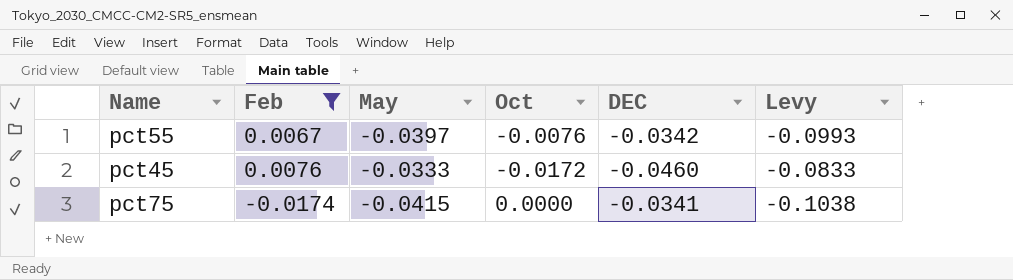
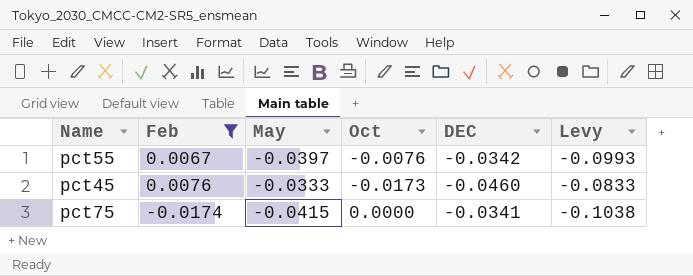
pct45 | Oct: -0.0172 -> -0.0173

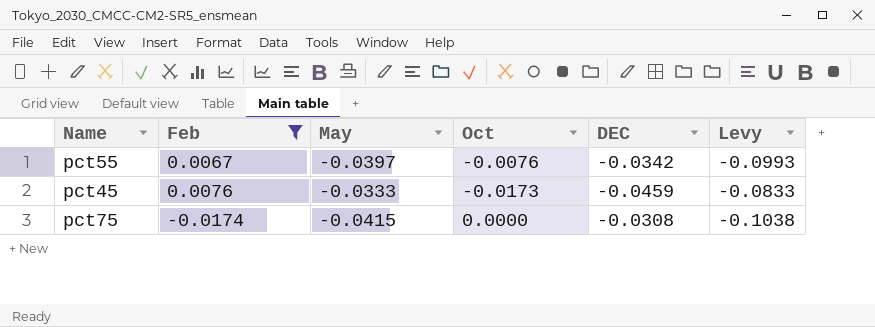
pct45 | DEC: -0.0460 -> -0.0459
pct75 | DEC: -0.0341 -> -0.0308

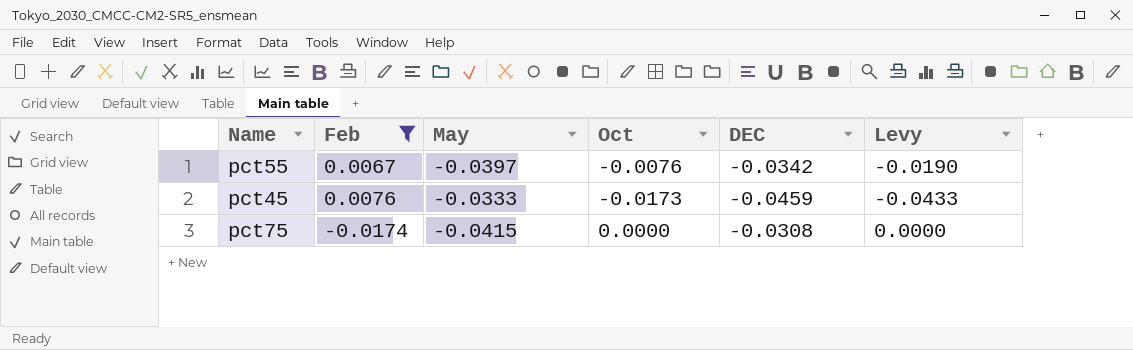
column Levy | formula: [May] * 2.5 -> [Oct] * 2.5

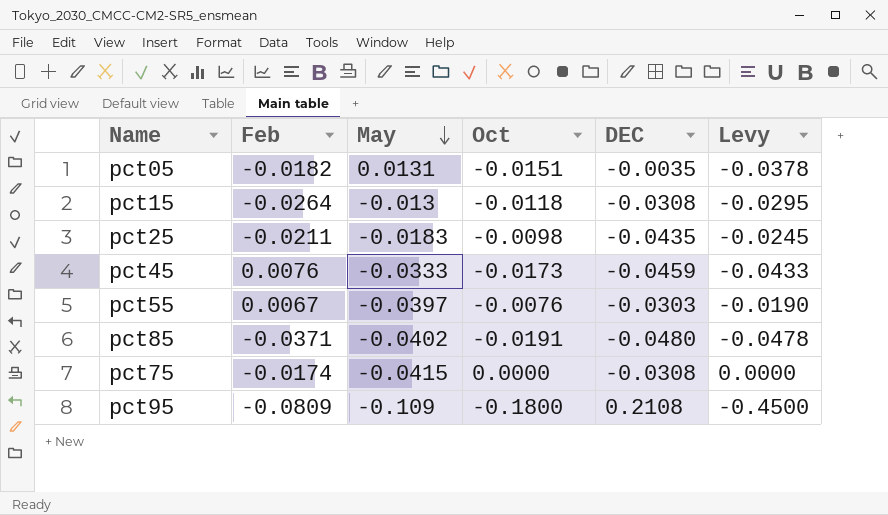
filter: Feb >= -0.0174 -> none
row order: none -> May descending
pct55 | DEC: -0.0342 -> -0.0303

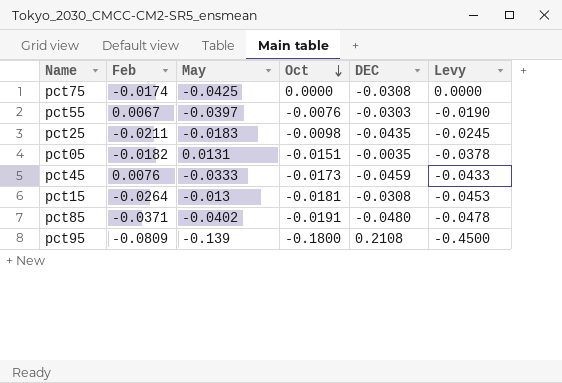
row order: May descending -> Oct descending
pct75 | May: -0.0415 -> -0.0425
pct15 | Oct: -0.0118 -> -0.0181
pct15 | Levy: -0.0295 -> -0.0453
pct95 | May: -0.109 -> -0.139

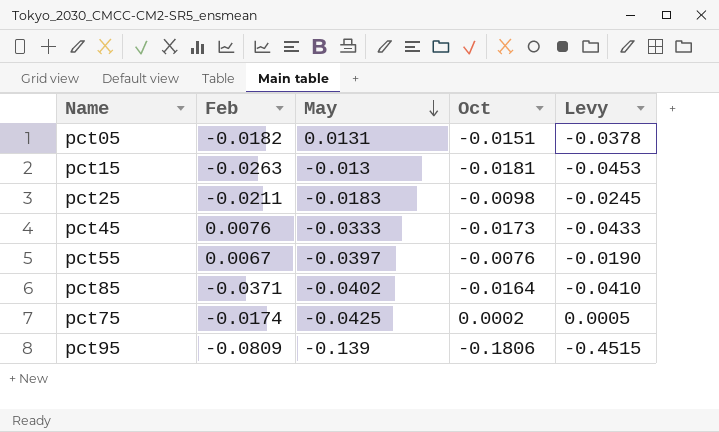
row order: Oct descending -> May descending
column DEC | position: 5 -> none
pct15 | Feb: -0.0264 -> -0.0263
pct85 | Oct: -0.0191 -> -0.0164
pct85 | Levy: -0.0478 -> -0.0410
pct75 | Oct: 0.0000 -> 0.0002
pct75 | Levy: 0.0000 -> 0.0005
pct95 | Oct: -0.1800 -> -0.1806
pct95 | Levy: -0.4500 -> -0.4515

